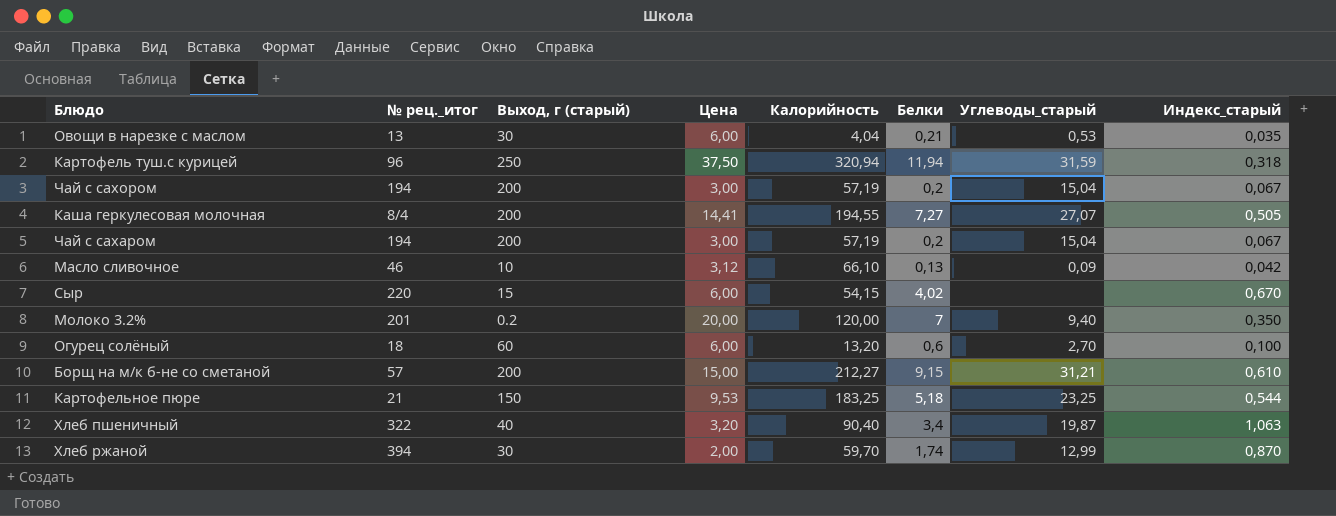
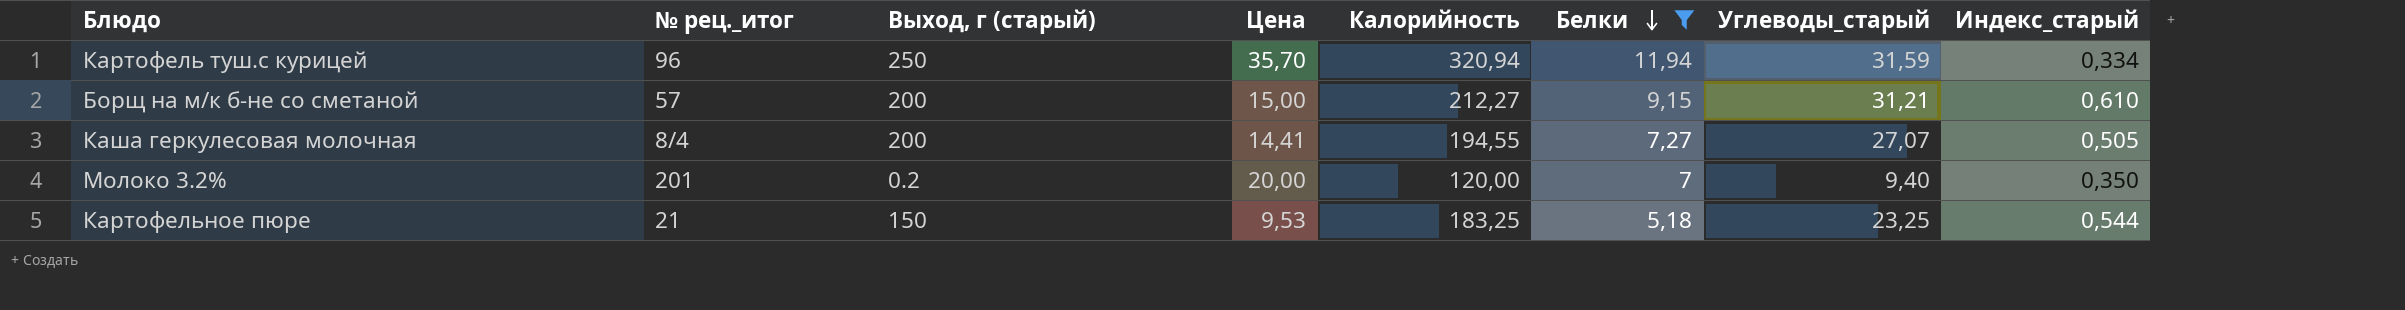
filter: none -> Белки >= 5,18
row order: none -> Белки descending
Картофель туш.с курицей | Цена: 37,50 -> 35,70
Картофель туш.с курицей | Индекс_старый: 0,318 -> 0,334

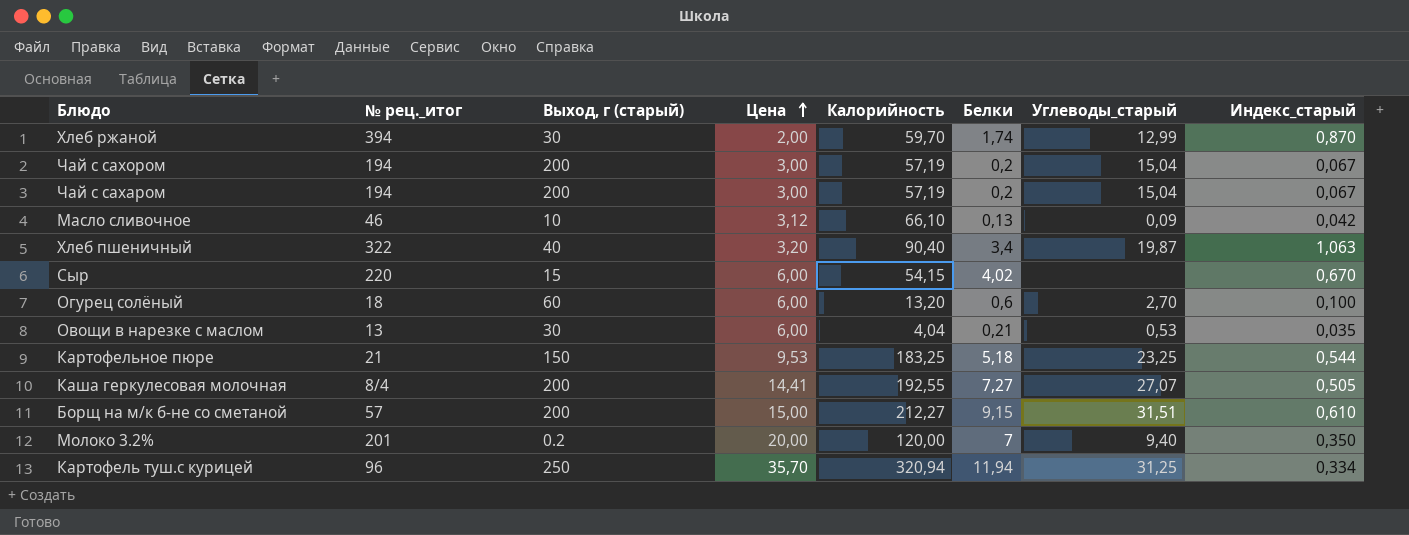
filter: Белки >= 5,18 -> none
row order: Белки descending -> Цена ascending
Каша геркулесовая молочная | Калорийность: 194,55 -> 192,55
Борщ на м/к б-не со сметаной | Углеводы_старый: 31,21 -> 31,51
Картофель туш.с курицей | Углеводы_старый: 31,59 -> 31,25

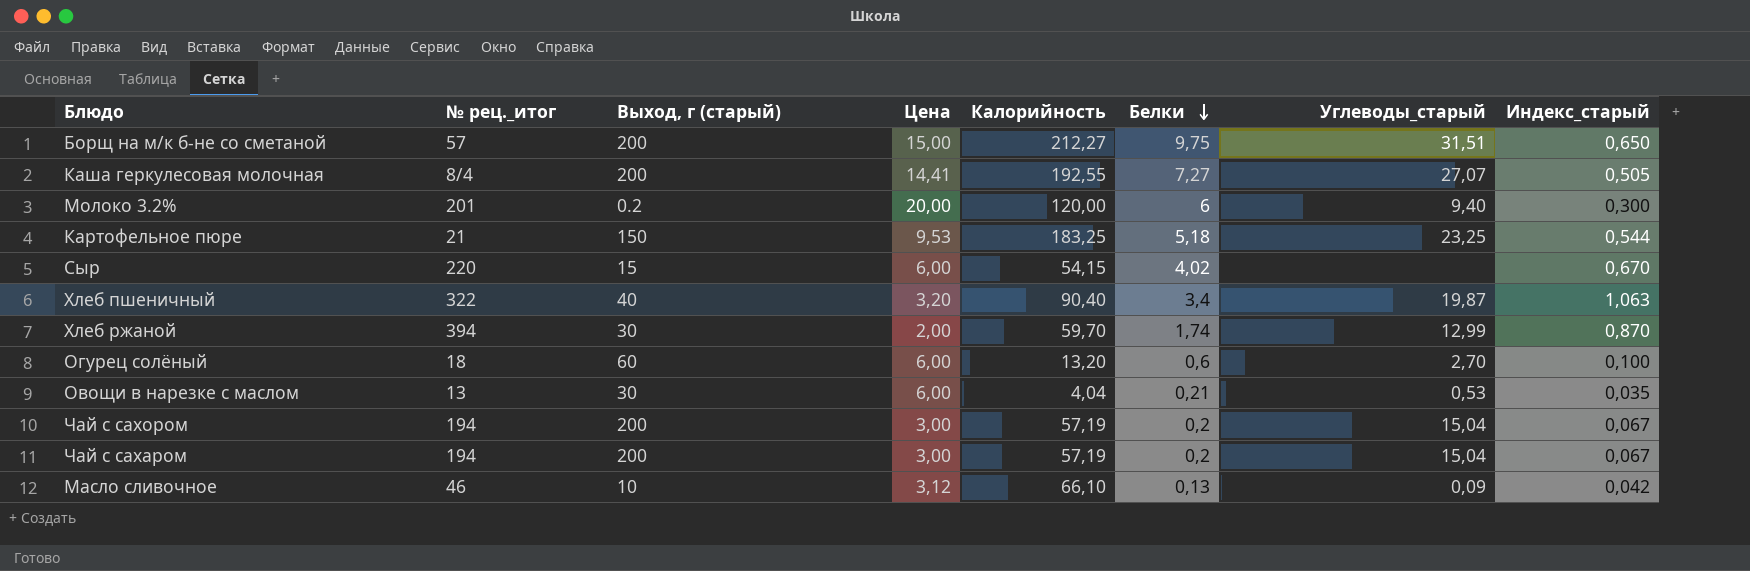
row order: Цена ascending -> Белки descending
row Картофель туш.с курицей: 96 | 250 | 35,70 | 320,94 | 11,94 | 31,25 | 0,334 -> none
Борщ на м/к б-не со сметаной | Белки: 9,15 -> 9,75
Борщ на м/к б-не со сметаной | Индекс_старый: 0,610 -> 0,650
Молоко 3.2% | Белки: 7 -> 6
Молоко 3.2% | Индекс_старый: 0,350 -> 0,300

